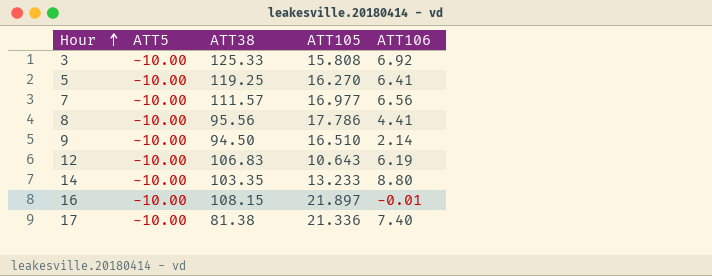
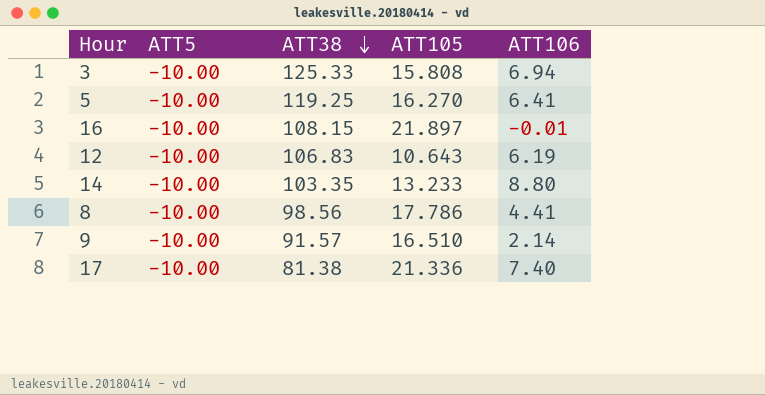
row order: Hour ascending -> ATT38 descending
row 7: -10.00 | 111.57 | 16.977 | 6.56 -> none
3 | ATT106: 6.92 -> 6.94
8 | ATT38: 95.56 -> 98.56
9 | ATT38: 94.50 -> 91.57

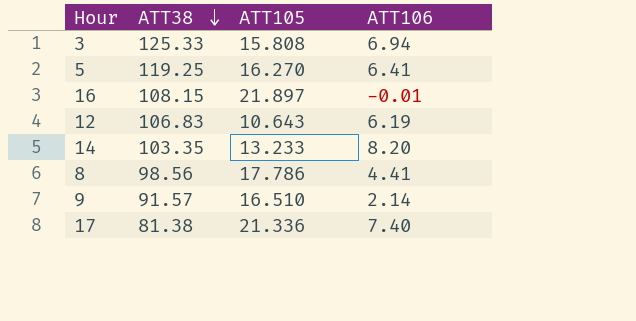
column ATT5 | position: 2 -> none
14 | ATT106: 8.80 -> 8.20

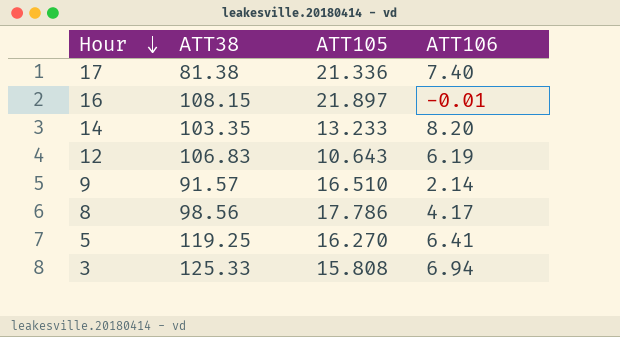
row order: ATT38 descending -> Hour descending
8 | ATT106: 4.41 -> 4.17

